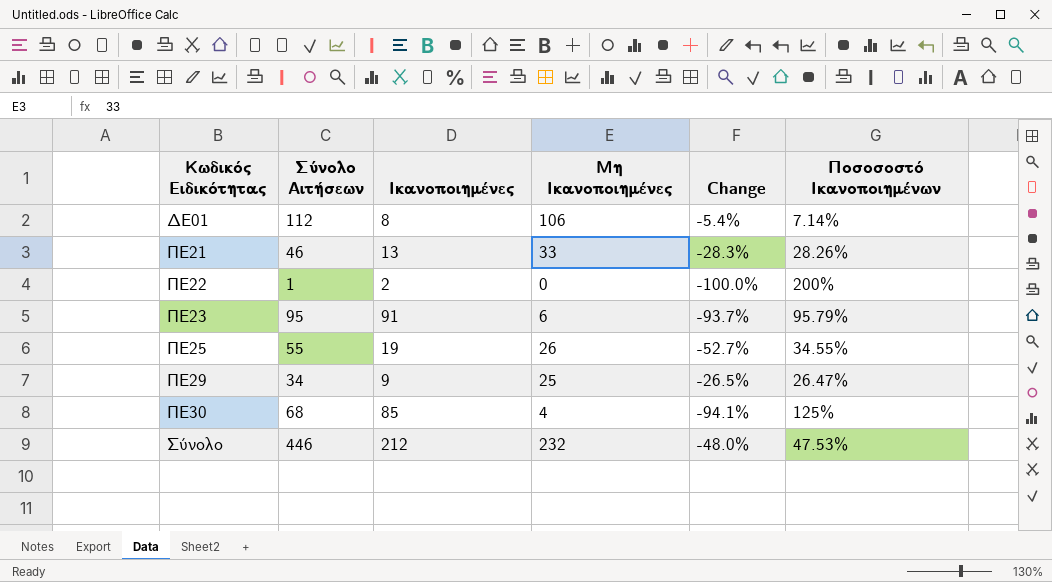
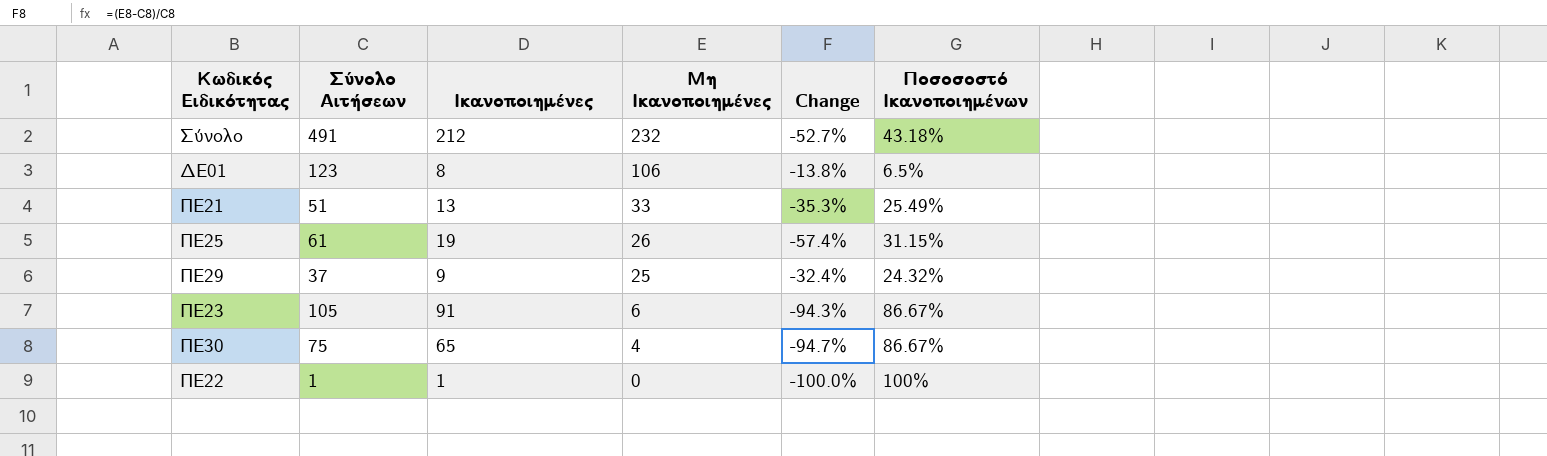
row order: Κωδικός Ειδικότητας ascending -> Μη Ικανοποιημένες descending
Σύνολο | Σύνολο Αιτήσεων: 446 -> 491
Σύνολο | Change: -48.0% -> -52.7%
Σύνολο | Ποσοσοστό Ικανοποιημένων: 47.53% -> 43.18%
ΔΕ01 | Σύνολο Αιτήσεων: 112 -> 123
ΔΕ01 | Change: -5.4% -> -13.8%
ΔΕ01 | Ποσοσοστό Ικανοποιημένων: 7.14% -> 6.5%
ΠΕ21 | Σύνολο Αιτήσεων: 46 -> 51
ΠΕ21 | Change: -28.3% -> -35.3%
ΠΕ21 | Ποσοσοστό Ικανοποιημένων: 28.26% -> 25.49%
ΠΕ25 | Σύνολο Αιτήσεων: 55 -> 61
ΠΕ25 | Change: -52.7% -> -57.4%
ΠΕ25 | Ποσοσοστό Ικανοποιημένων: 34.55% -> 31.15%
ΠΕ29 | Σύνολο Αιτήσεων: 34 -> 37
ΠΕ29 | Change: -26.5% -> -32.4%
ΠΕ29 | Ποσοσοστό Ικανοποιημένων: 26.47% -> 24.32%
ΠΕ23 | Σύνολο Αιτήσεων: 95 -> 105
ΠΕ23 | Change: -93.7% -> -94.3%
ΠΕ23 | Ποσοσοστό Ικανοποιημένων: 95.79% -> 86.67%
ΠΕ30 | Σύνολο Αιτήσεων: 68 -> 75
ΠΕ30 | Ικανοποιημένες: 85 -> 65
ΠΕ30 | Change: -94.1% -> -94.7%
ΠΕ30 | Ποσοσοστό Ικανοποιημένων: 125% -> 86.67%
ΠΕ22 | Ικανοποιημένες: 2 -> 1
ΠΕ22 | Ποσοσοστό Ικανοποιημένων: 200% -> 100%

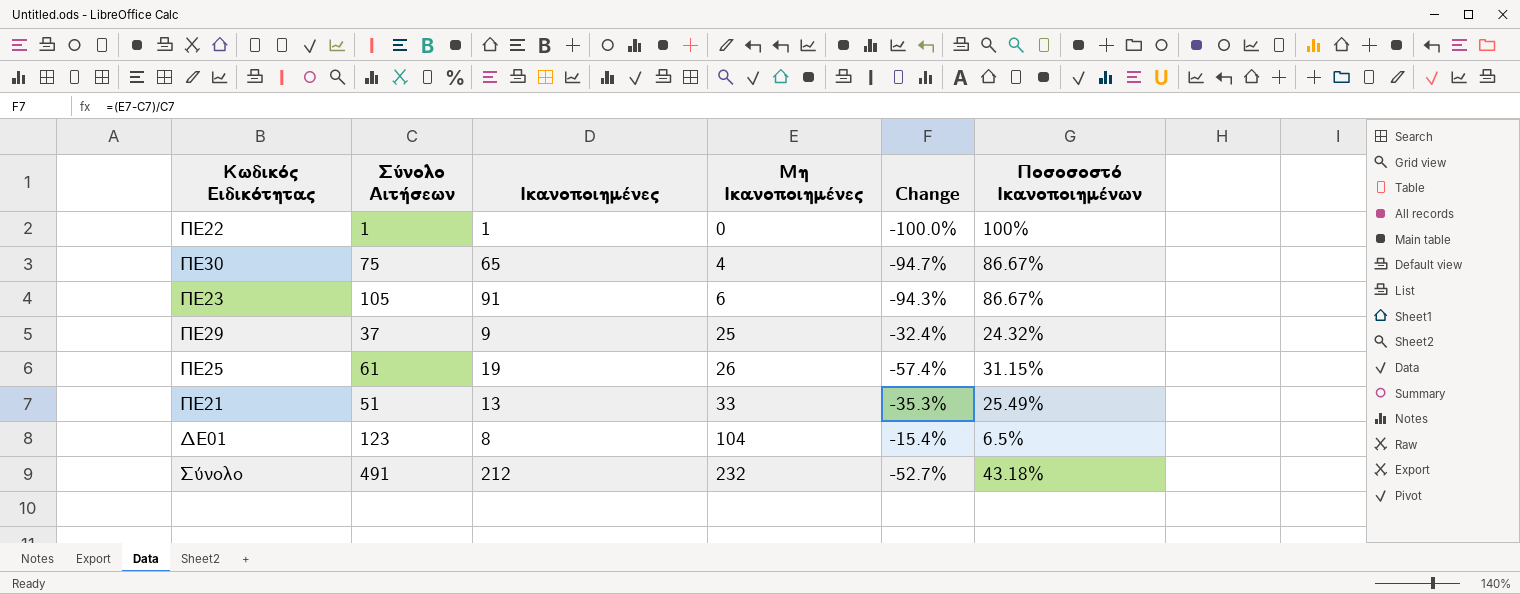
row order: Μη Ικανοποιημένες descending -> Μη Ικανοποιημένες ascending
ΔΕ01 | Μη Ικανοποιημένες: 106 -> 104
ΔΕ01 | Change: -13.8% -> -15.4%

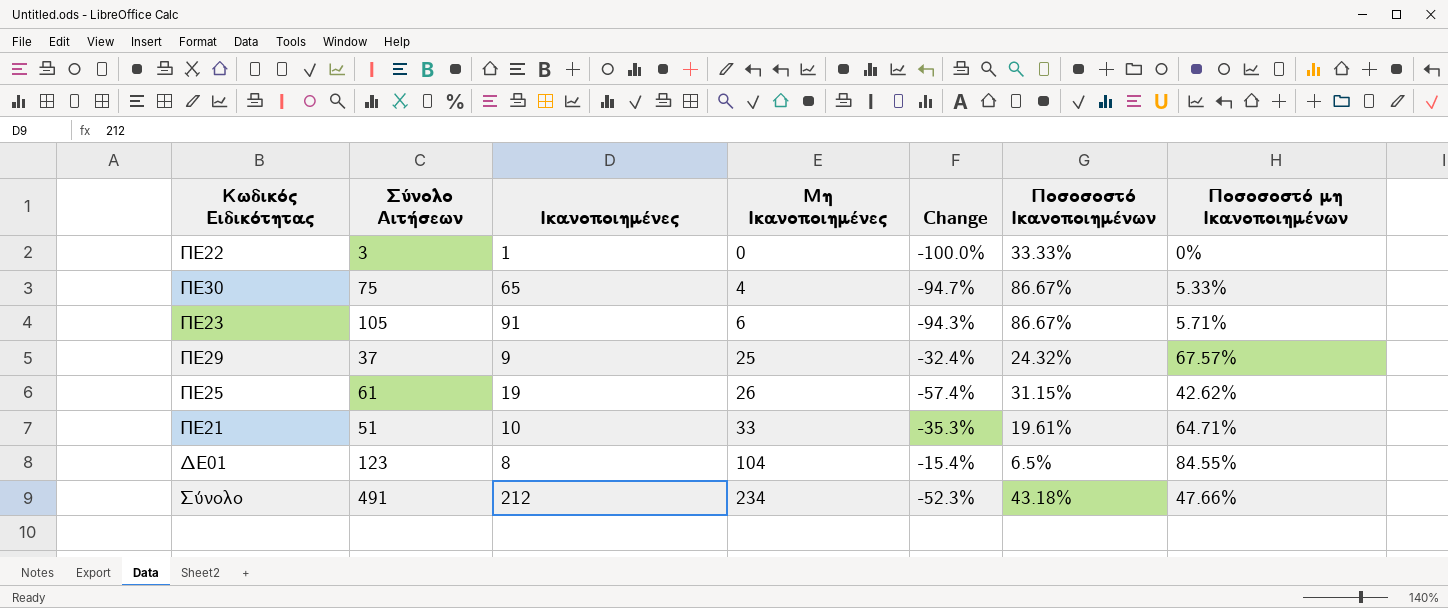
column Ποσοσοστό μη Ικανοποιημένων | formula: none -> [Μη Ικανοποιημένες] / [Σύνολο Αιτήσεων]
ΠΕ22 | Σύνολο Αιτήσεων: 1 -> 3
ΠΕ22 | Ποσοσοστό Ικανοποιημένων: 100% -> 33.33%
ΠΕ21 | Ικανοποιημένες: 13 -> 10
ΠΕ21 | Ποσοσοστό Ικανοποιημένων: 25.49% -> 19.61%
Σύνολο | Μη Ικανοποιημένες: 232 -> 234
Σύνολο | Change: -52.7% -> -52.3%

